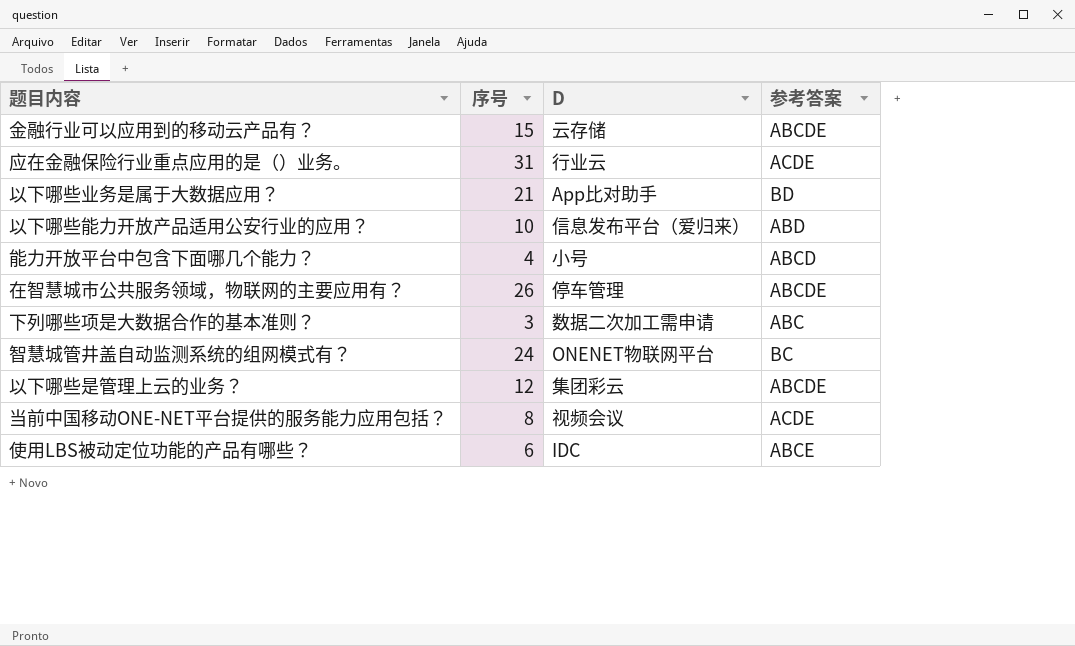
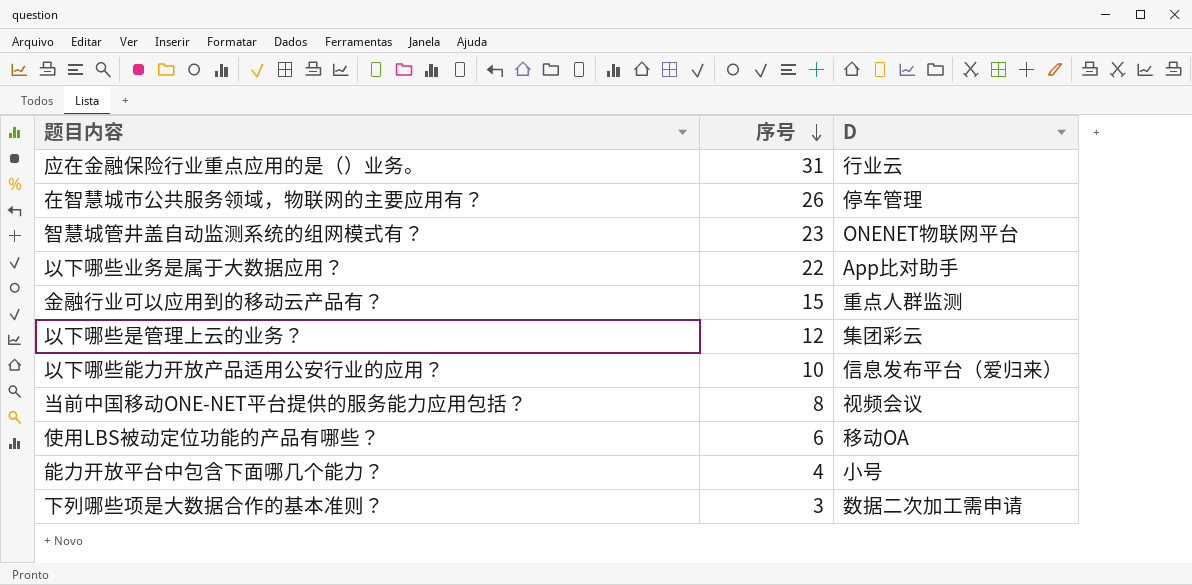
row order: none -> 序号 descending
column 参考答案 | position: 4 -> none
智慧城管井盖自动监测系统的组网模式有？ | 序号: 24 -> 23
以下哪些业务是属于大数据应用？ | 序号: 21 -> 22
金融行业可以应用到的移动云产品有？ | D: 云存储 -> 重点人群监测
使用LBS被动定位功能的产品有哪些？ | D: IDC -> 移动OA

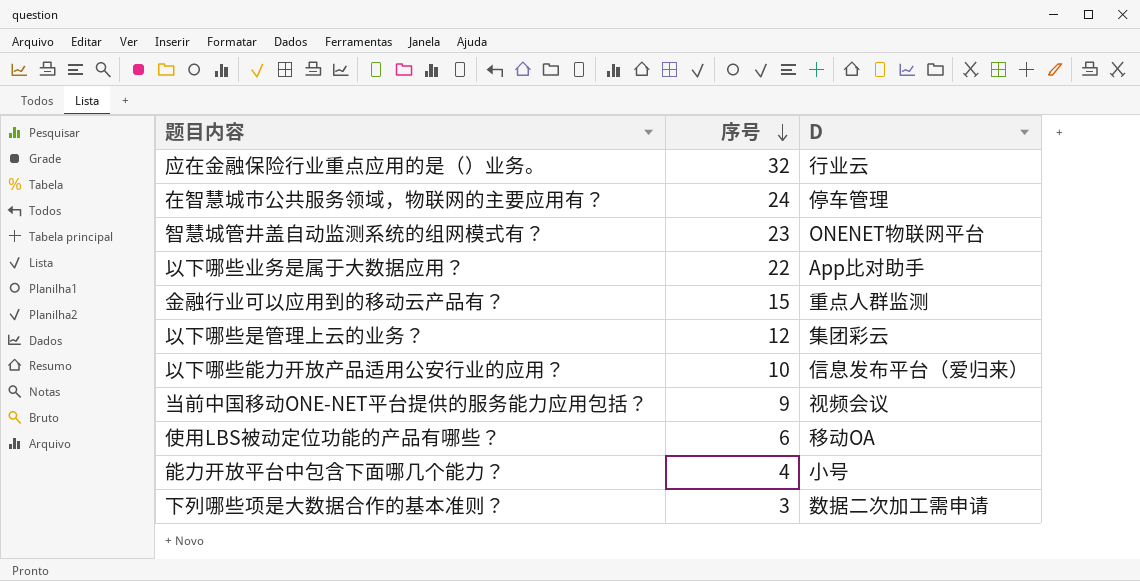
应在金融保险行业重点应用的是（）业务。 | 序号: 31 -> 32
在智慧城市公共服务领域，物联网的主要应用有？ | 序号: 26 -> 24
当前中国移动ONE-NET平台提供的服务能力应用包括？ | 序号: 8 -> 9

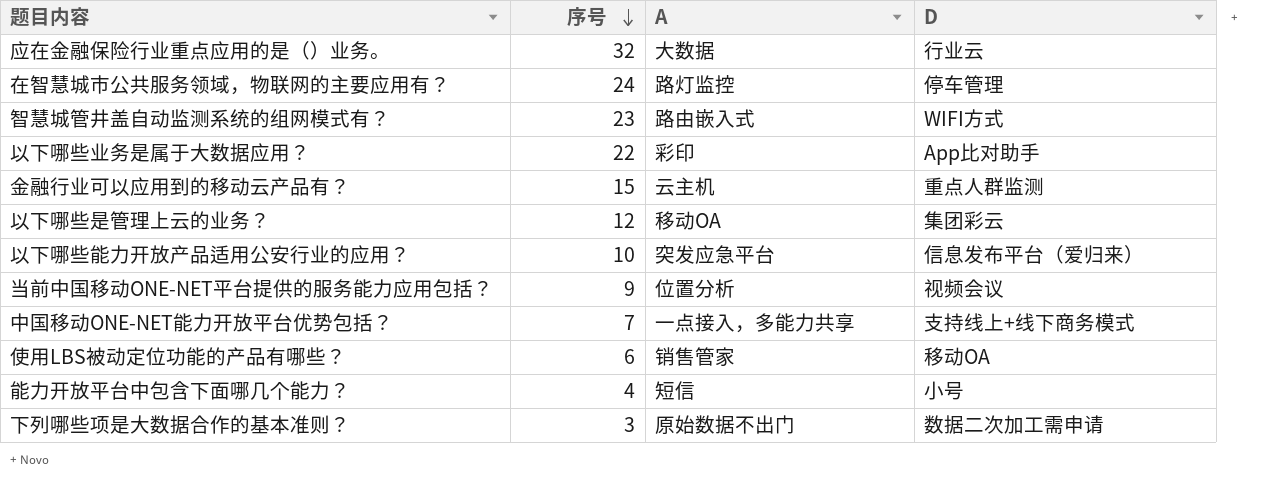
column A | position: none -> 3
智慧城管井盖自动监测系统的组网模式有？ | D: ONENET物联网平台 -> WIFI方式
row 中国移动ONE-NET能力开放平台优势包括？: none -> 7 | 一点接入，多能力共享 | 支持线上+线下商务模式

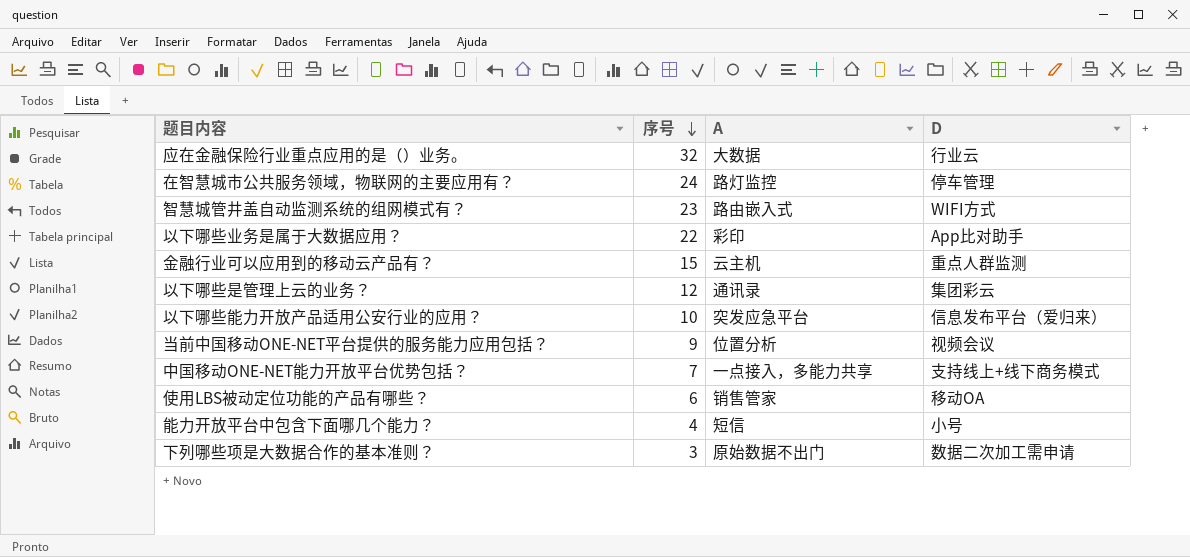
以下哪些是管理上云的业务？ | A: 移动OA -> 通讯录

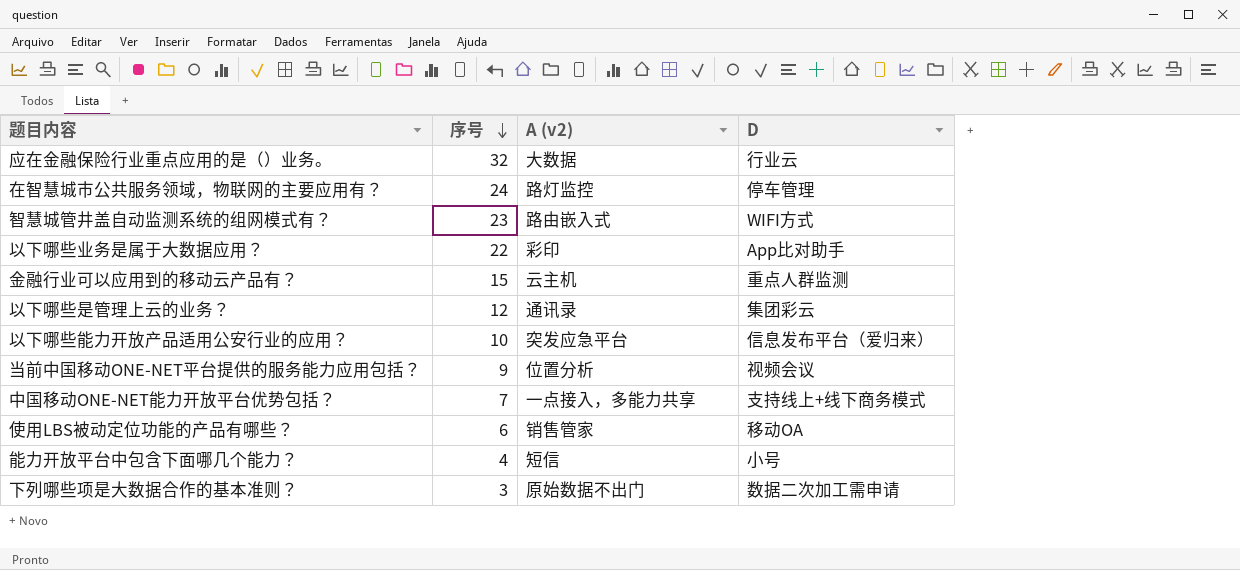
column name: A -> A (v2)

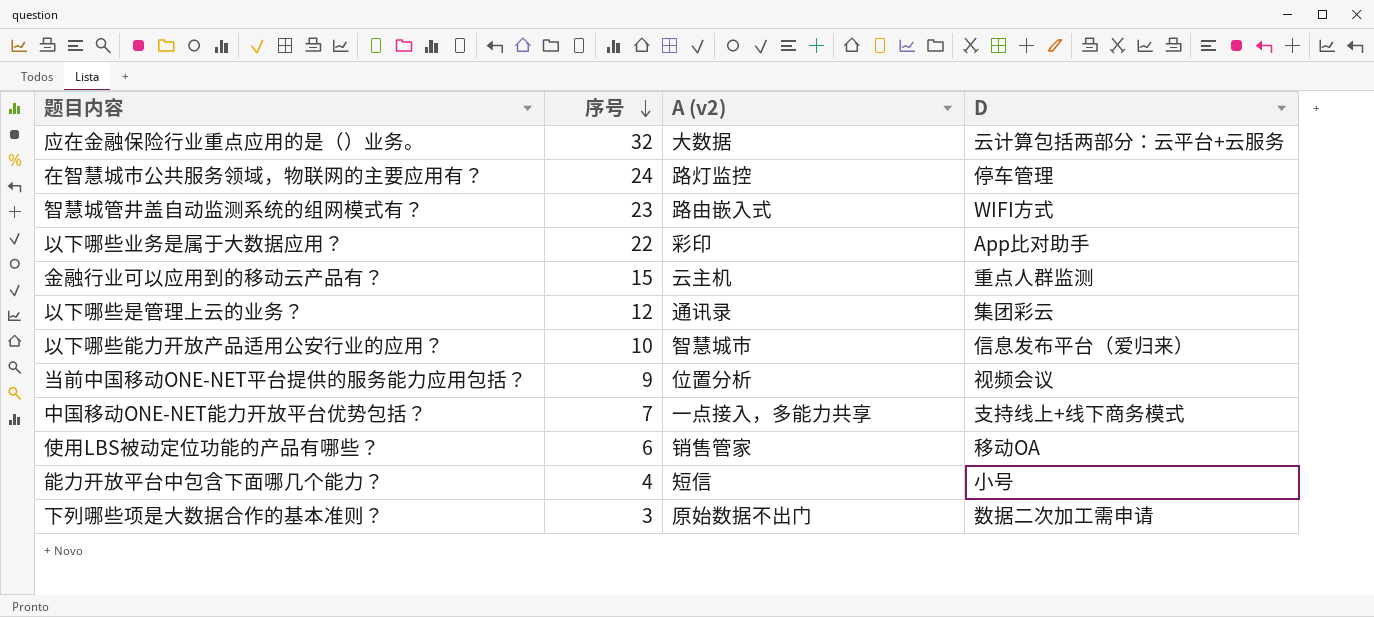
应在金融保险行业重点应用的是（）业务。 | D: 行业云 -> 云计算包括两部分：云平台+云服务
以下哪些能力开放产品适用公安行业的应用？ | A (v2): 突发应急平台 -> 智慧城市

